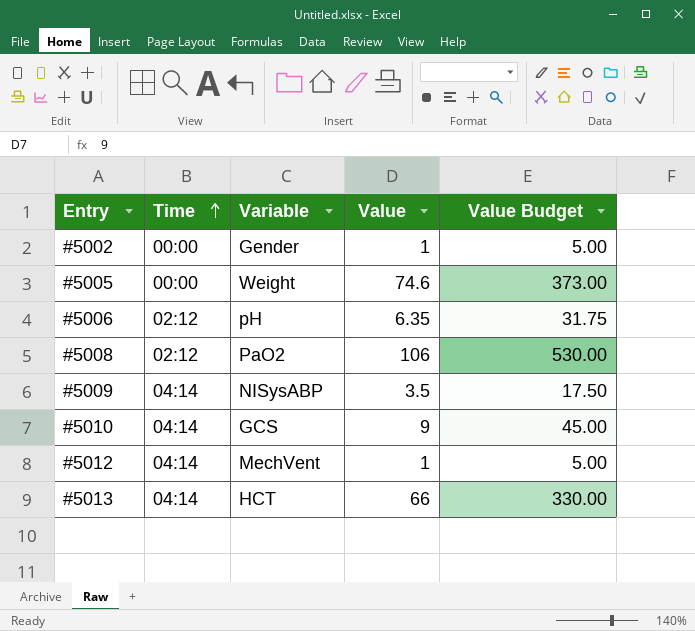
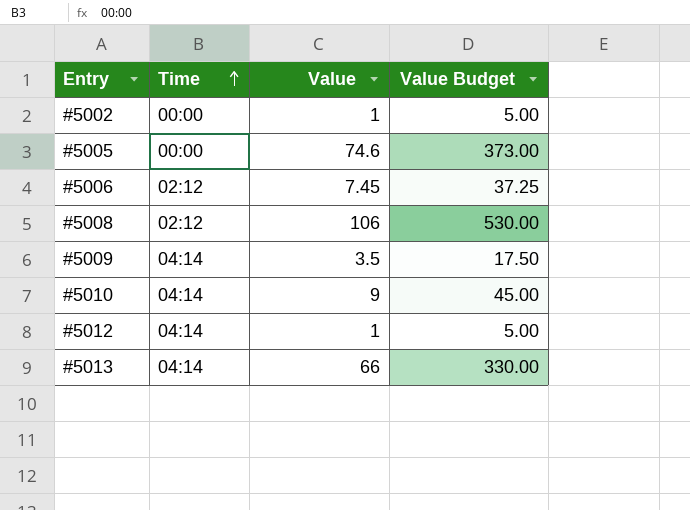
column Variable | position: 3 -> none
#5006 | Value: 6.35 -> 7.45
#5006 | Value Budget: 31.75 -> 37.25

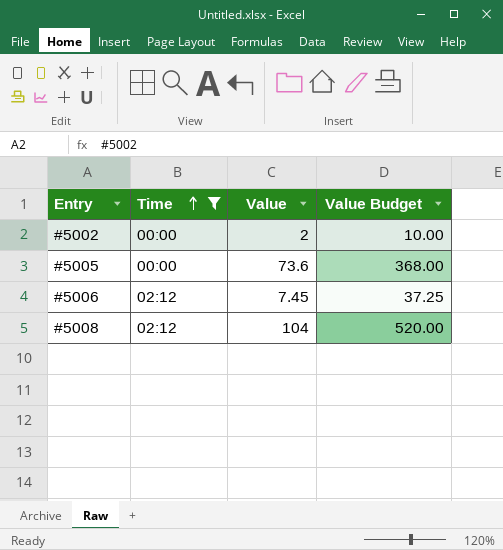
filter: none -> Time != 04:14
#5002 | Value: 1 -> 2
#5002 | Value Budget: 5.00 -> 10.00
#5005 | Value: 74.6 -> 73.6
#5005 | Value Budget: 373.00 -> 368.00
#5008 | Value: 106 -> 104
#5008 | Value Budget: 530.00 -> 520.00

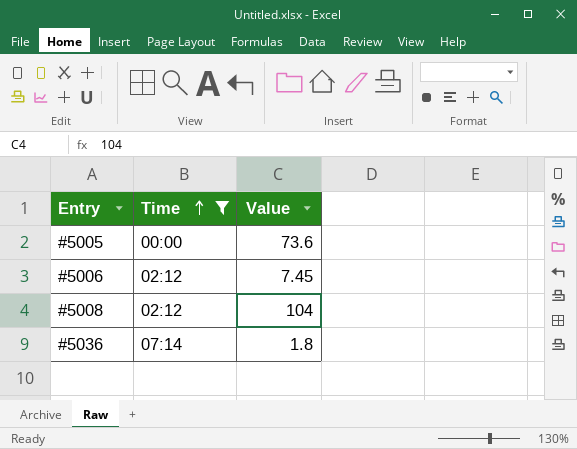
column Value Budget | formula: [Value] * 5 -> none
row #5002: 00:00 | 2 | 10.00 -> none
row #5036: none -> 07:14 | 1.8

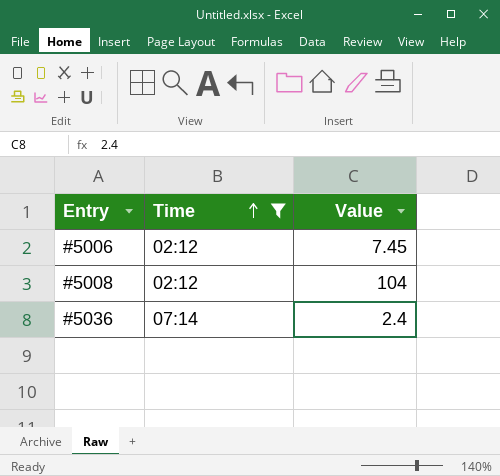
row #5005: 00:00 | 73.6 -> none
#5036 | Value: 1.8 -> 2.4

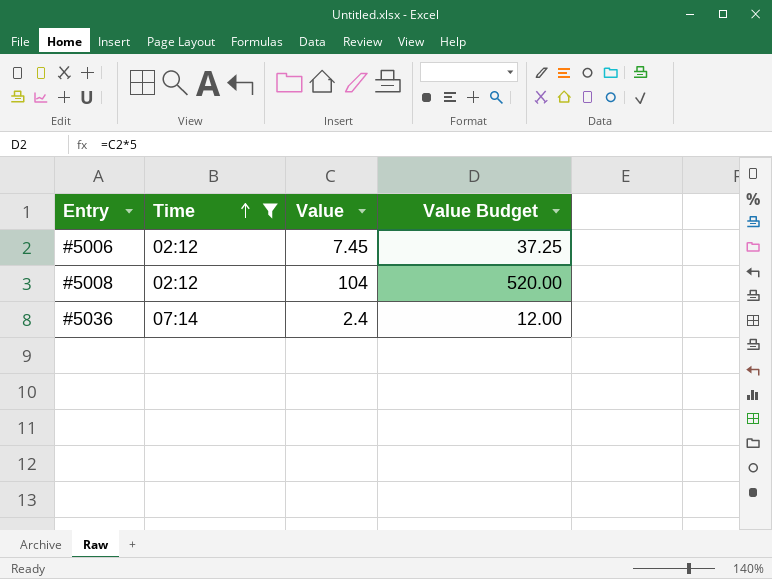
column Value Budget | formula: none -> [Value] * 5

